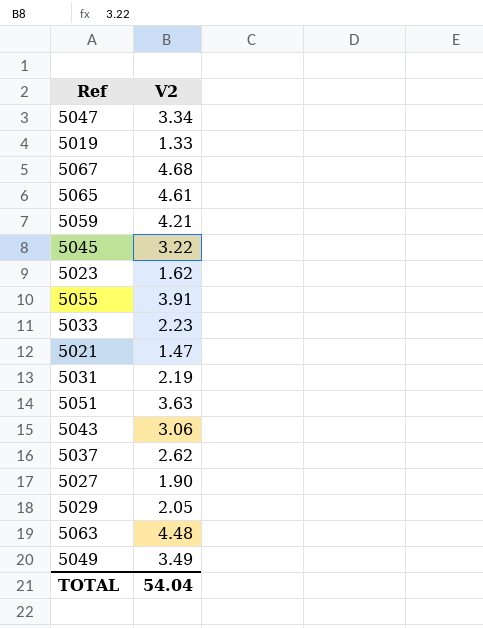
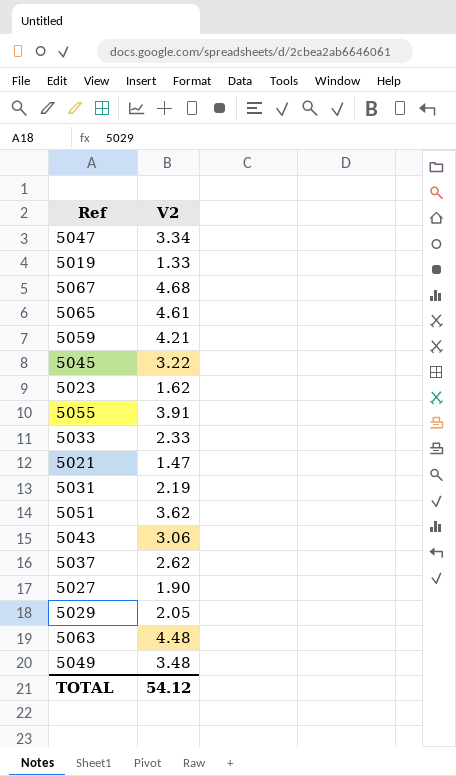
5033 | V2: 2.23 -> 2.33
5051 | V2: 3.63 -> 3.62
5049 | V2: 3.49 -> 3.48
TOTAL | V2: 54.04 -> 54.12

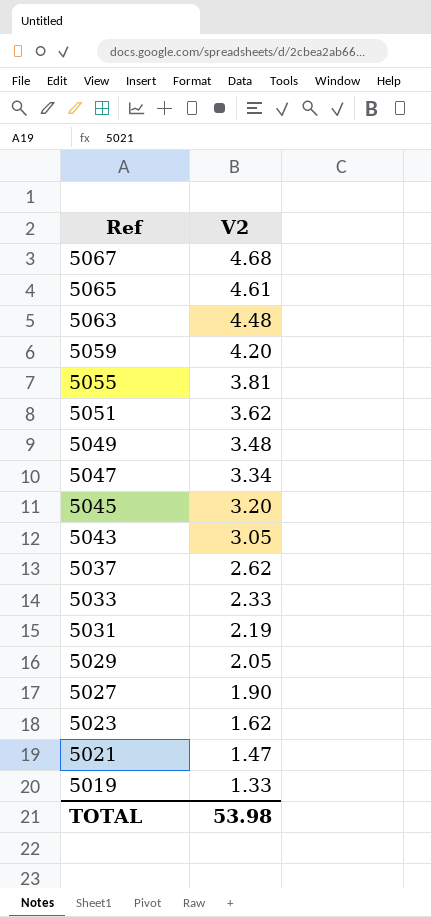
row order: none -> Ref descending
5059 | V2: 4.21 -> 4.20
5055 | V2: 3.91 -> 3.81
5045 | V2: 3.22 -> 3.20
5043 | V2: 3.06 -> 3.05
TOTAL | V2: 54.12 -> 53.98

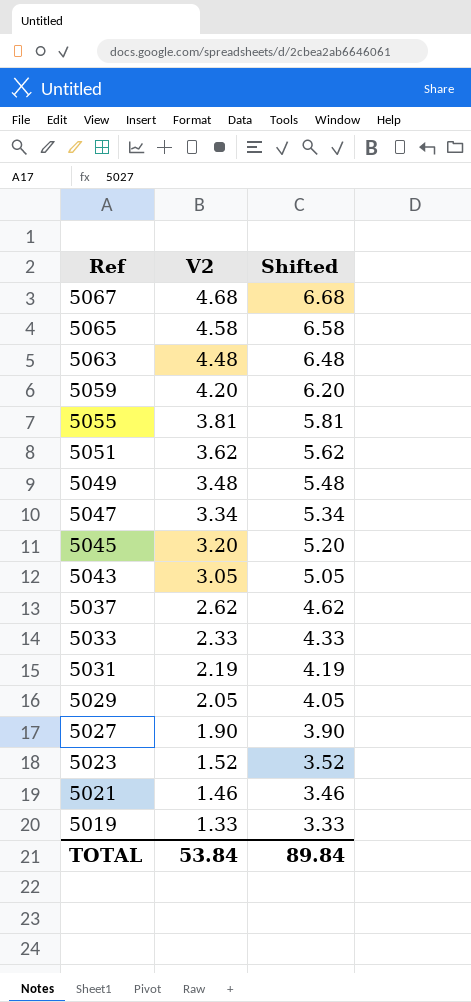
column Shifted | formula: none -> [V2] + 2
5065 | V2: 4.61 -> 4.58
5023 | V2: 1.62 -> 1.52
5021 | V2: 1.47 -> 1.46
TOTAL | V2: 53.98 -> 53.84

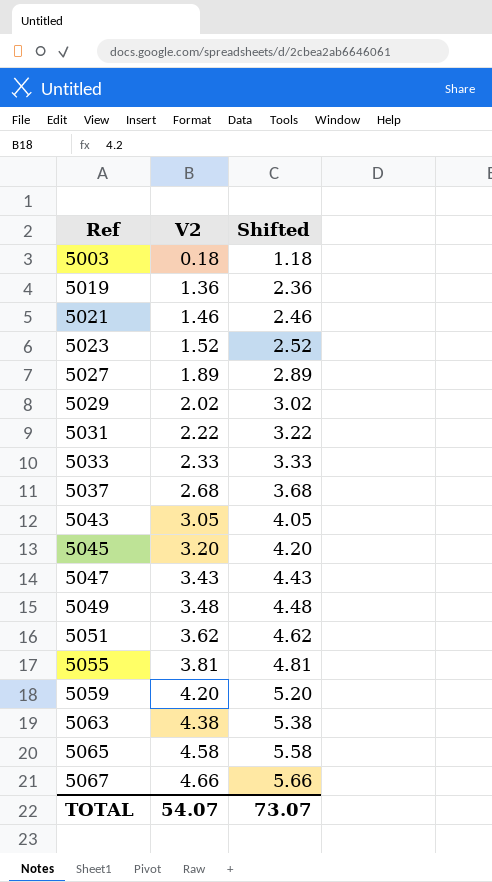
row order: Ref descending -> Ref ascending
column Shifted | formula: [V2] + 2 -> [V2] + 1
row 5003: none -> 0.18 | 1.18
5019 | V2: 1.33 -> 1.36
5027 | V2: 1.90 -> 1.89
5029 | V2: 2.05 -> 2.02
5031 | V2: 2.19 -> 2.22
5037 | V2: 2.62 -> 2.68
5047 | V2: 3.34 -> 3.43
5063 | V2: 4.48 -> 4.38
5067 | V2: 4.68 -> 4.66
TOTAL | V2: 53.84 -> 54.07
TOTAL | Shifted: 89.84 -> 73.07

